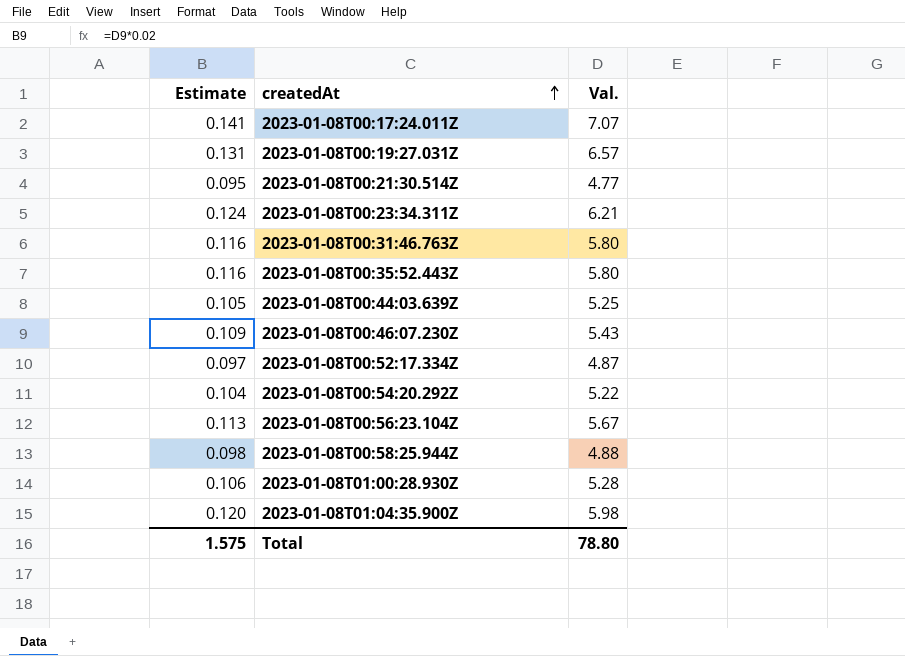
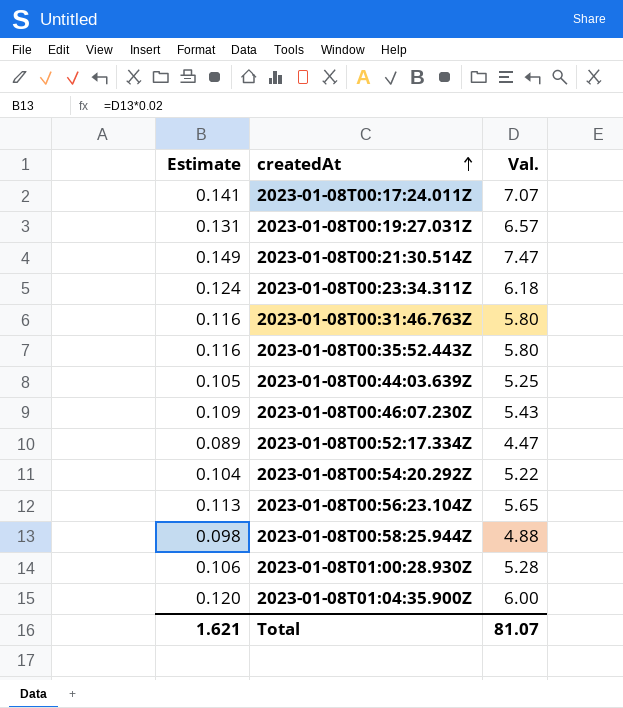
2023-01-08T00:21:30.514Z | Estimate: 0.095 -> 0.149
2023-01-08T00:21:30.514Z | Val.: 4.77 -> 7.47
2023-01-08T00:23:34.311Z | Val.: 6.21 -> 6.18
2023-01-08T00:52:17.334Z | Estimate: 0.097 -> 0.089
2023-01-08T00:52:17.334Z | Val.: 4.87 -> 4.47
2023-01-08T00:56:23.104Z | Val.: 5.67 -> 5.65
2023-01-08T01:04:35.900Z | Val.: 5.98 -> 6.00
Total | Estimate: 1.575 -> 1.621
Total | Val.: 78.80 -> 81.07

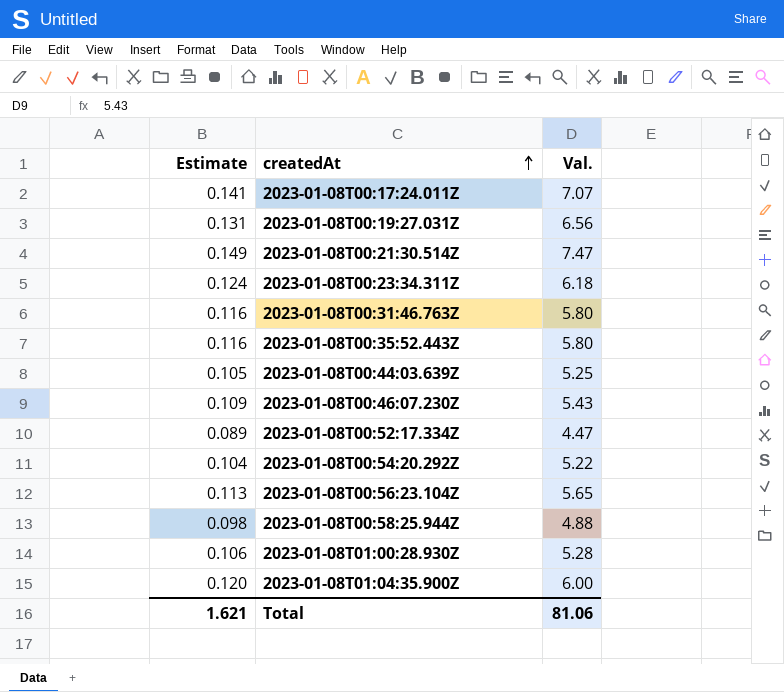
2023-01-08T00:19:27.031Z | Val.: 6.57 -> 6.56
Total | Val.: 81.07 -> 81.06

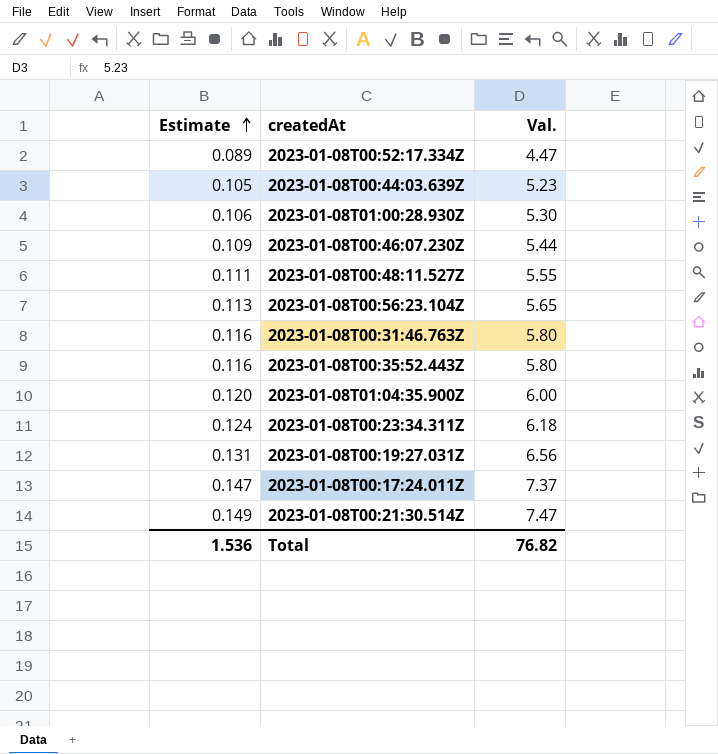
row order: createdAt ascending -> Estimate ascending
row 2023-01-08T00:54:20.292Z: 0.104 | 5.22 -> none
row 2023-01-08T00:58:25.944Z: 0.098 | 4.88 -> none
2023-01-08T00:44:03.639Z | Val.: 5.25 -> 5.23
2023-01-08T01:00:28.930Z | Val.: 5.28 -> 5.30
2023-01-08T00:46:07.230Z | Val.: 5.43 -> 5.44
row 2023-01-08T00:48:11.527Z: none -> 0.111 | 5.55
2023-01-08T00:17:24.011Z | Estimate: 0.141 -> 0.147
2023-01-08T00:17:24.011Z | Val.: 7.07 -> 7.37
Total | Estimate: 1.621 -> 1.536
Total | Val.: 81.06 -> 76.82

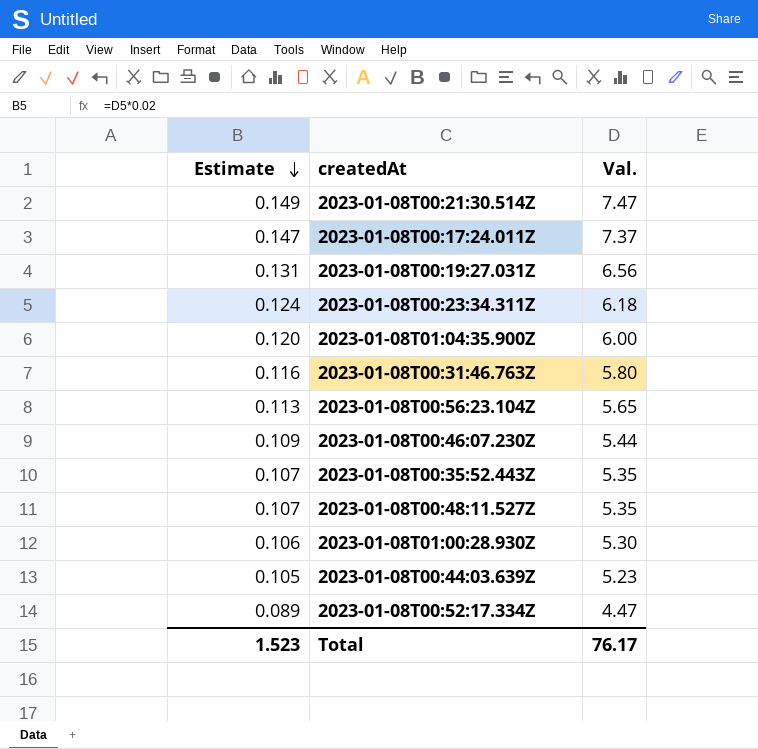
row order: Estimate ascending -> Estimate descending
2023-01-08T00:35:52.443Z | Estimate: 0.116 -> 0.107
2023-01-08T00:35:52.443Z | Val.: 5.80 -> 5.35
2023-01-08T00:48:11.527Z | Estimate: 0.111 -> 0.107
2023-01-08T00:48:11.527Z | Val.: 5.55 -> 5.35
Total | Estimate: 1.536 -> 1.523
Total | Val.: 76.82 -> 76.17

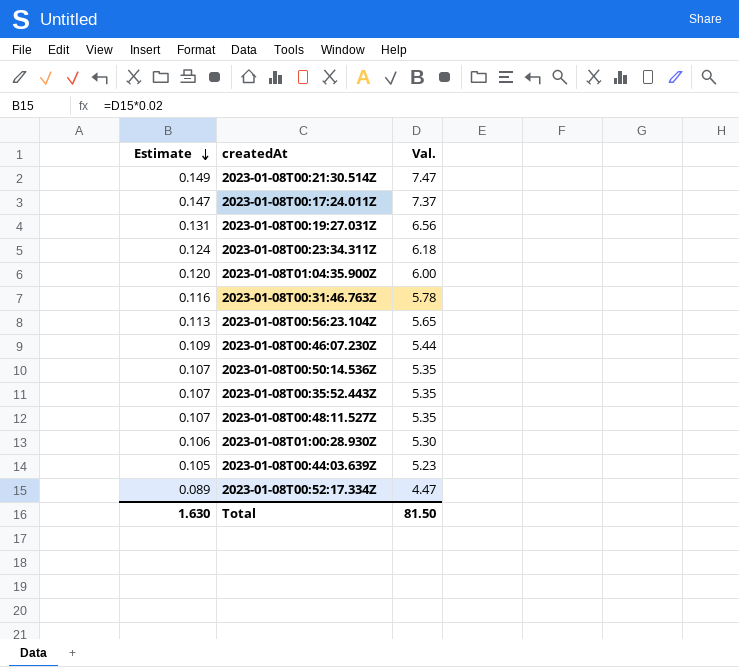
2023-01-08T00:31:46.763Z | Val.: 5.80 -> 5.78
row 2023-01-08T00:50:14.536Z: none -> 0.107 | 5.35
Total | Estimate: 1.523 -> 1.630
Total | Val.: 76.17 -> 81.50

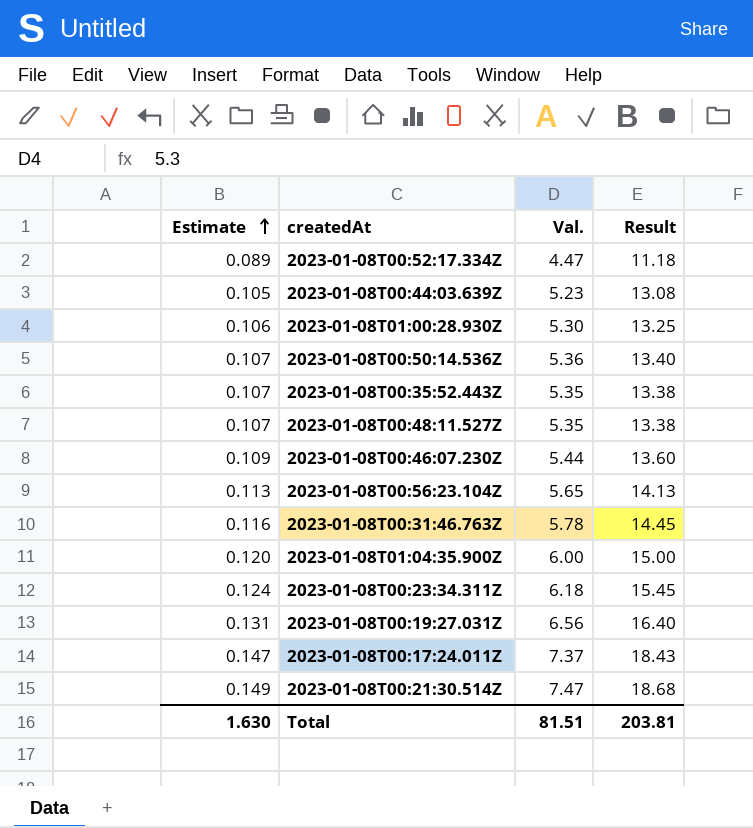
row order: Estimate descending -> Estimate ascending
column Result | formula: none -> [Val.] * 2.5
2023-01-08T00:50:14.536Z | Val.: 5.35 -> 5.36
Total | Val.: 81.50 -> 81.51

